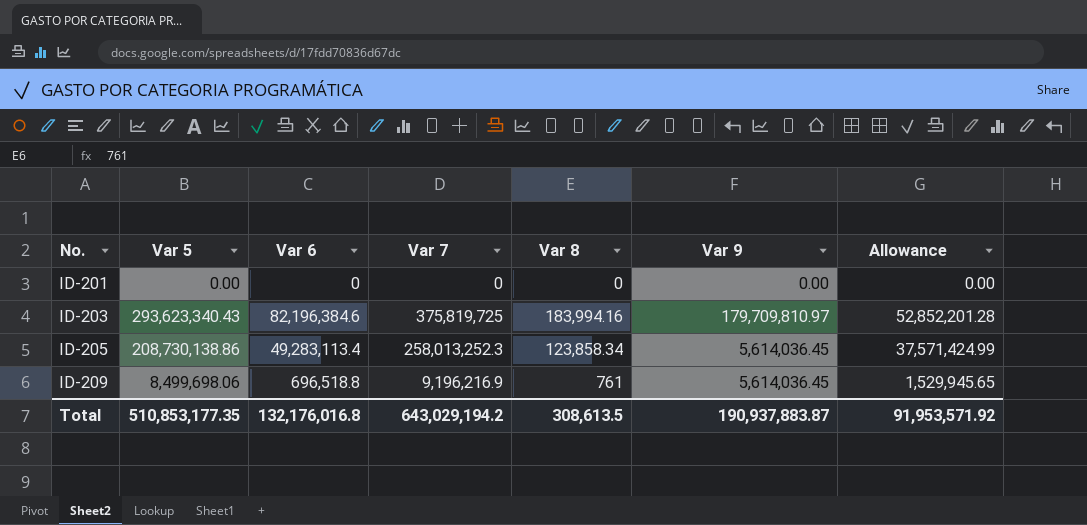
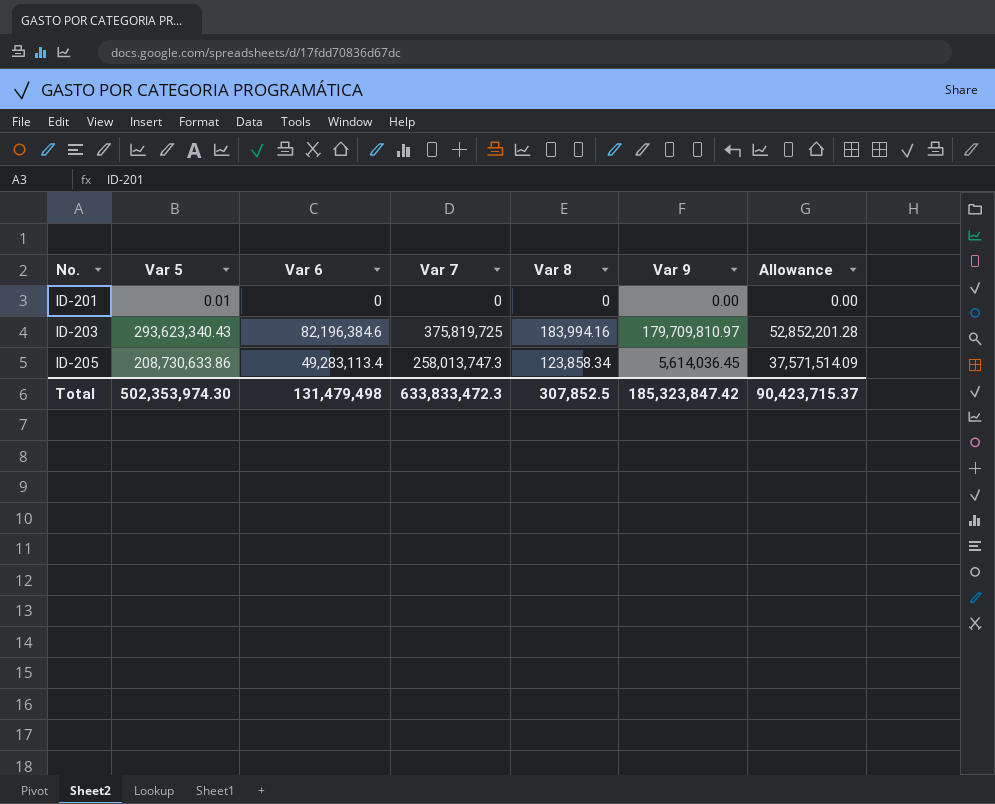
row ID-209: 8,499,698.06 | 696,518.8 | 9,196,216.9 | 761 | 5,614,036.45 | 1,529,945.65 -> none
ID-201 | Var 5: 0.00 -> 0.01
ID-205 | Var 5: 208,730,138.86 -> 208,730,633.86
ID-205 | Var 7: 258,013,252.3 -> 258,013,747.3
ID-205 | Allowance: 37,571,424.99 -> 37,571,514.09
Total | Var 5: 510,853,177.35 -> 502,353,974.30
Total | Var 6: 132,176,016.8 -> 131,479,498
Total | Var 7: 643,029,194.2 -> 633,833,472.3
Total | Var 8: 308,613.5 -> 307,852.5
Total | Var 9: 190,937,883.87 -> 185,323,847.42
Total | Allowance: 91,953,571.92 -> 90,423,715.37

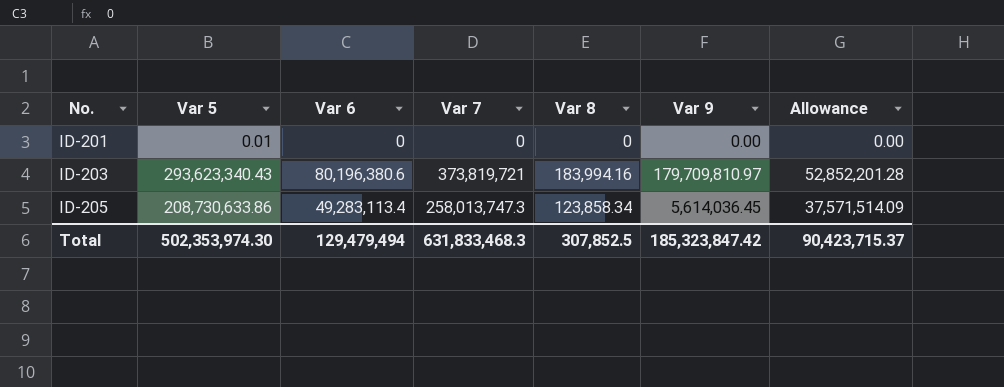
ID-203 | Var 6: 82,196,384.6 -> 80,196,380.6
ID-203 | Var 7: 375,819,725 -> 373,819,721
Total | Var 6: 131,479,498 -> 129,479,494
Total | Var 7: 633,833,472.3 -> 631,833,468.3

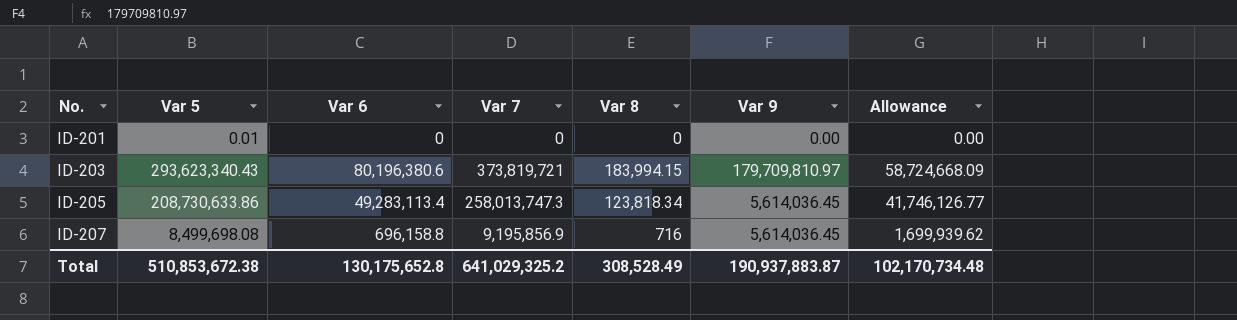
column Allowance | formula: [Var 5] * 0.18 -> [Var 5] * 0.2
ID-203 | Var 8: 183,994.16 -> 183,994.15
ID-205 | Var 8: 123,858.34 -> 123,818.34
row ID-207: none -> 8,499,698.08 | 696,158.8 | 9,195,856.9 | 716 | 5,614,036.45 | 1,699,939.62
Total | Var 5: 502,353,974.30 -> 510,853,672.38
Total | Var 6: 129,479,494 -> 130,175,652.8
Total | Var 7: 631,833,468.3 -> 641,029,325.2
Total | Var 8: 307,852.5 -> 308,528.49
Total | Var 9: 185,323,847.42 -> 190,937,883.87
Total | Allowance: 90,423,715.37 -> 102,170,734.48

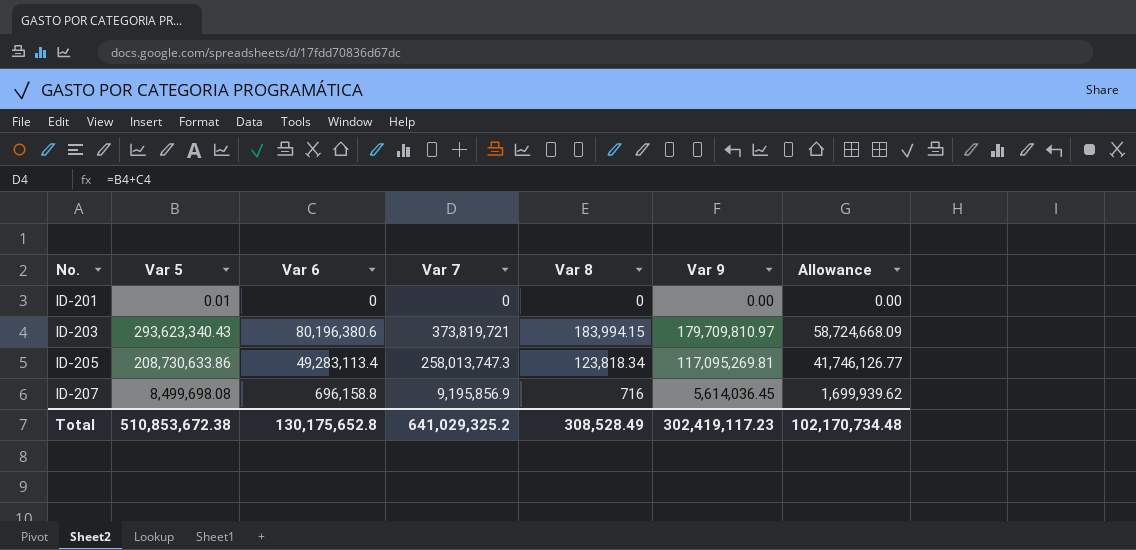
ID-205 | Var 9: 5,614,036.45 -> 117,095,269.81
Total | Var 9: 190,937,883.87 -> 302,419,117.23

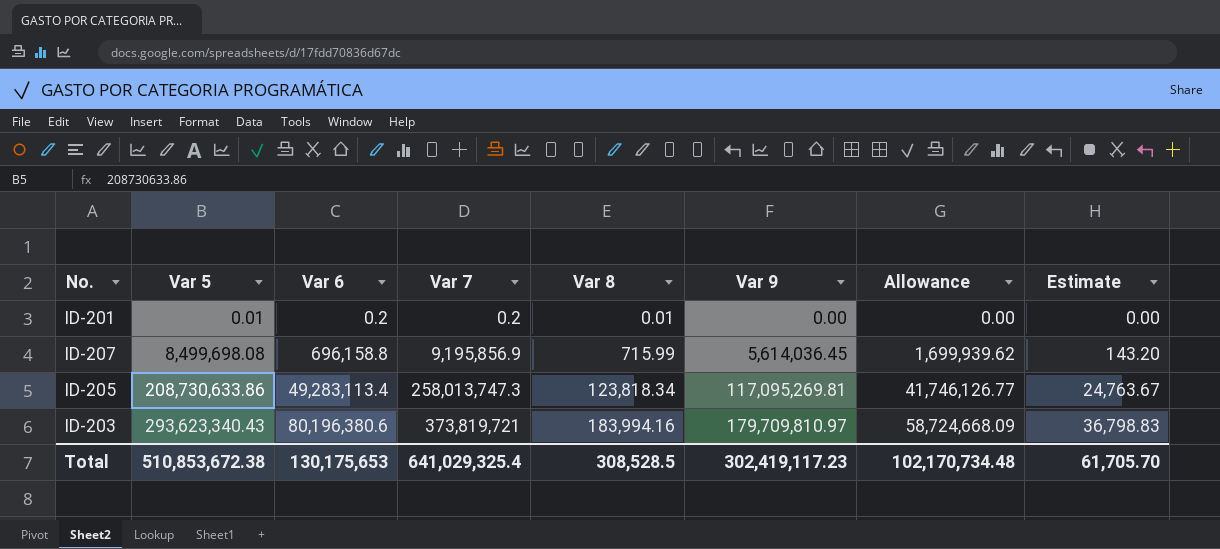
row order: No. ascending -> Var 5 ascending
column Estimate | formula: none -> [Var 8] * 0.2
ID-201 | Var 6: 0 -> 0.2
ID-201 | Var 7: 0 -> 0.2
ID-201 | Var 8: 0 -> 0.01
ID-207 | Var 8: 716 -> 715.99
ID-203 | Var 8: 183,994.15 -> 183,994.16
Total | Var 6: 130,175,652.8 -> 130,175,653
Total | Var 7: 641,029,325.2 -> 641,029,325.4
Total | Var 8: 308,528.49 -> 308,528.5

